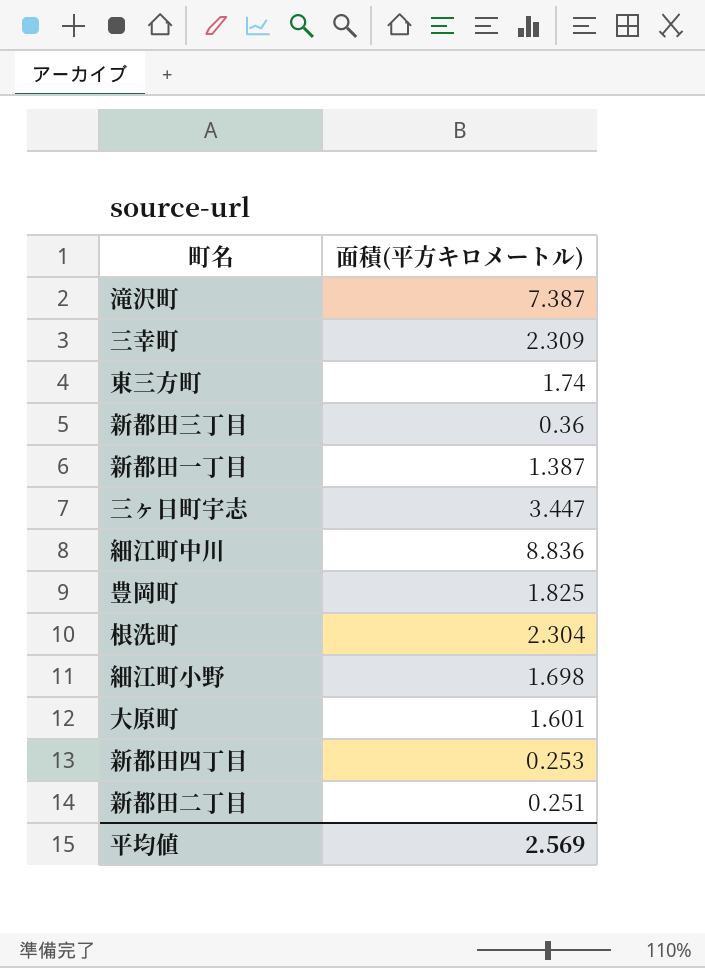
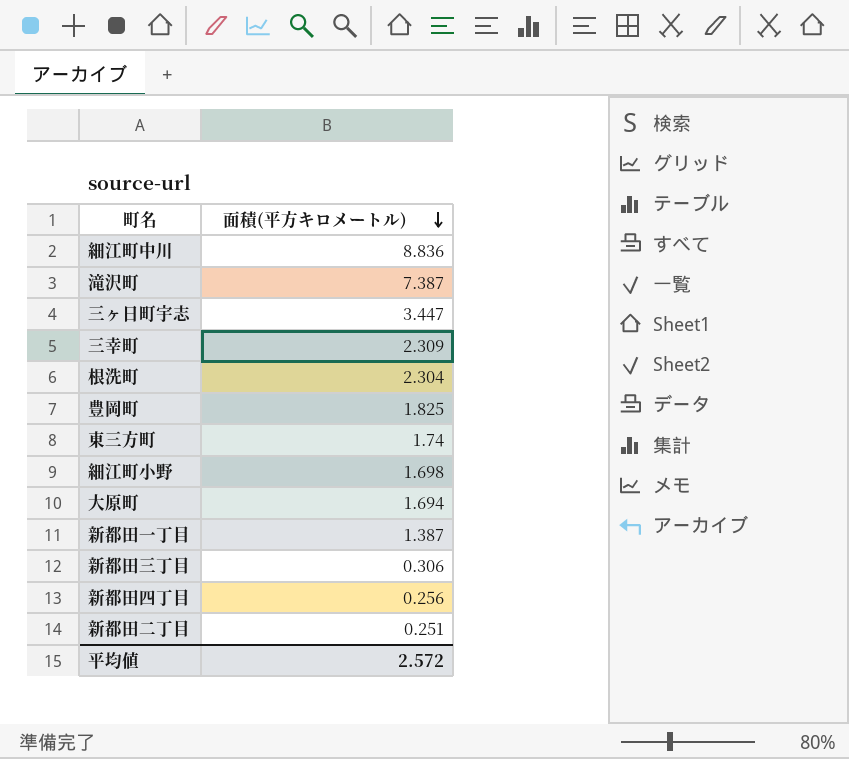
row order: none -> 面積(平方キロメートル) descending
大原町 | 面積(平方キロメートル): 1.601 -> 1.694
新都田三丁目 | 面積(平方キロメートル): 0.36 -> 0.306
新都田四丁目 | 面積(平方キロメートル): 0.253 -> 0.256
平均値 | 面積(平方キロメートル): 2.569 -> 2.572

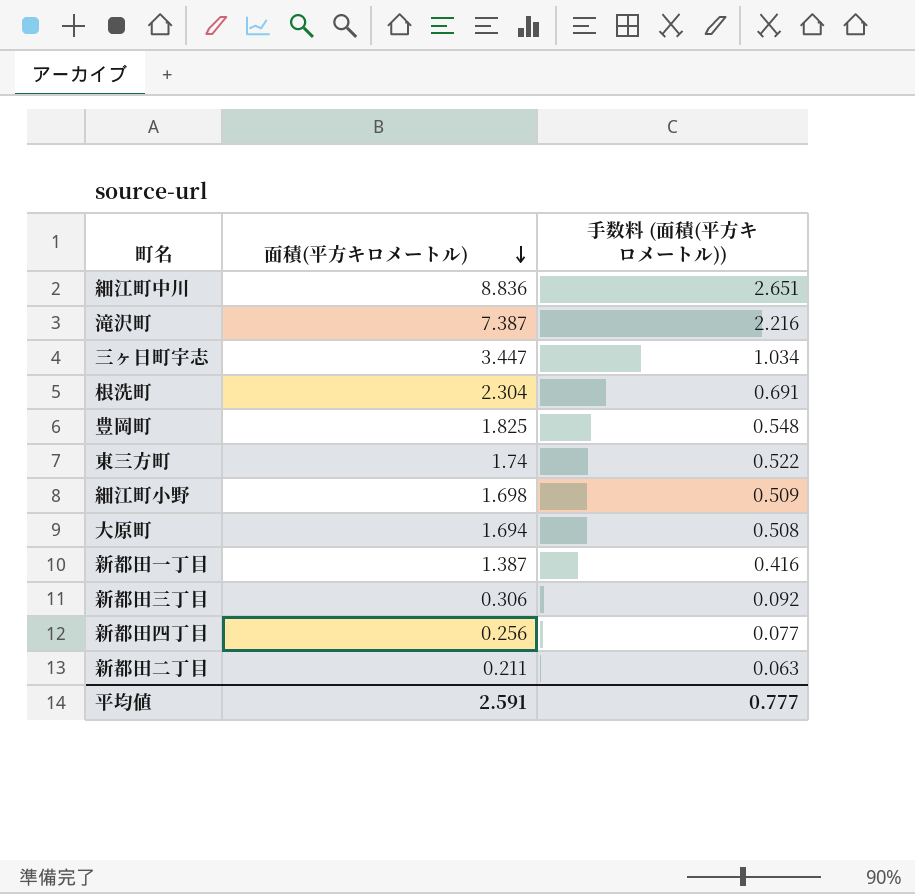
column 手数料 (面積(平方キロメートル)) | formula: none -> [面積(平方キロメートル)] * 0.3
row 三幸町: 2.309 -> none
新都田二丁目 | 面積(平方キロメートル): 0.251 -> 0.211
平均値 | 面積(平方キロメートル): 2.572 -> 2.591

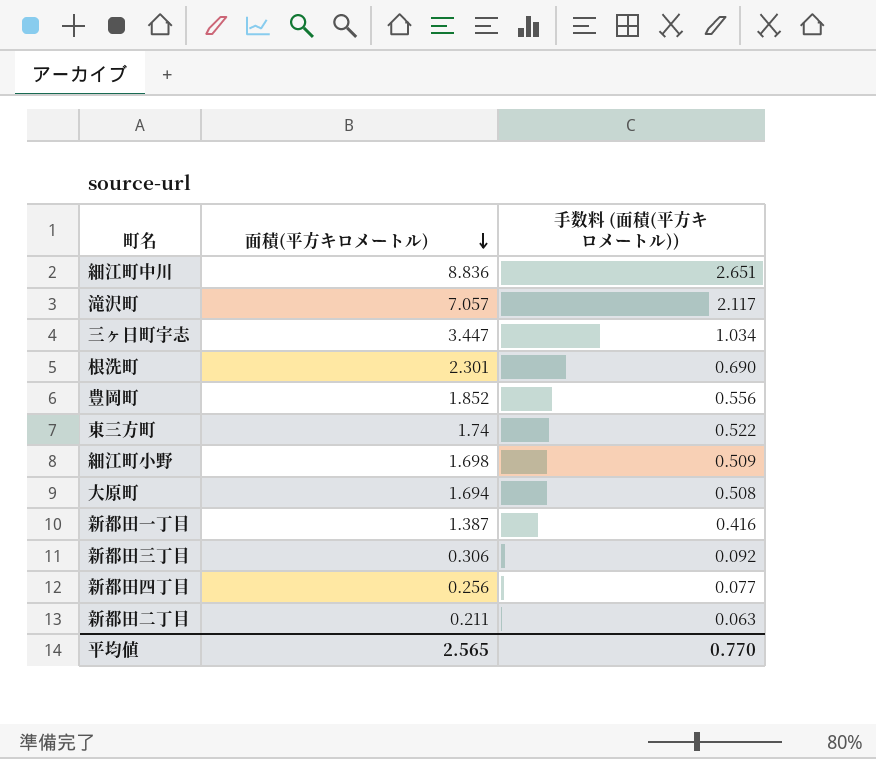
滝沢町 | 面積(平方キロメートル): 7.387 -> 7.057
滝沢町 | 手数料 (面積(平方キロメートル)): 2.216 -> 2.117
根洗町 | 面積(平方キロメートル): 2.304 -> 2.301
根洗町 | 手数料 (面積(平方キロメートル)): 0.691 -> 0.690
豊岡町 | 面積(平方キロメートル): 1.825 -> 1.852
豊岡町 | 手数料 (面積(平方キロメートル)): 0.548 -> 0.556
平均値 | 面積(平方キロメートル): 2.591 -> 2.565
平均値 | 手数料 (面積(平方キロメートル)): 0.777 -> 0.770

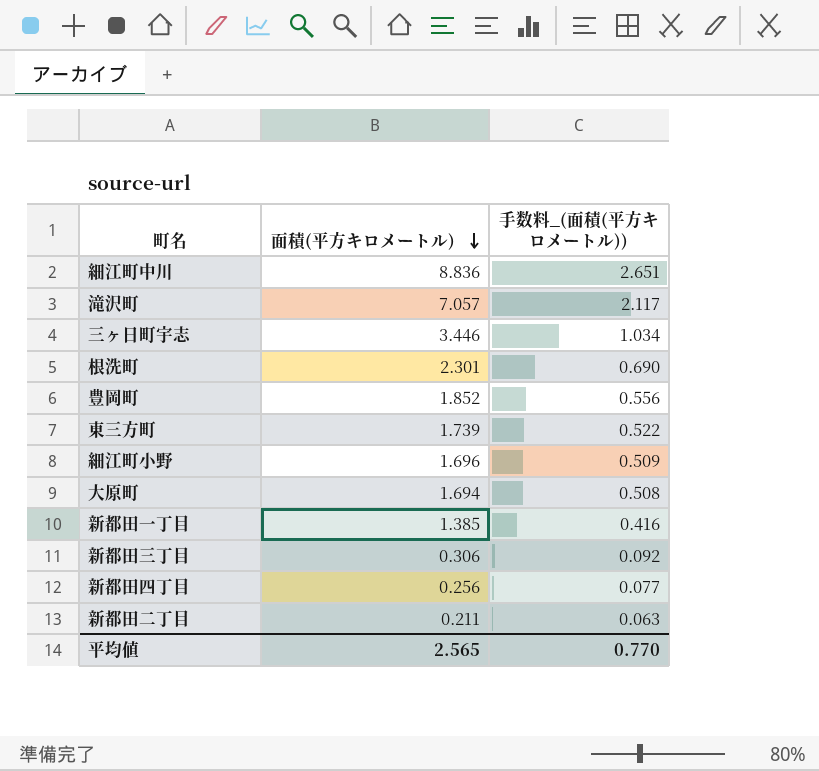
column name: 手数料 (面積(平方キロメートル)) -> 手数料_(面積(平方キロメートル))
三ヶ日町宇志 | 面積(平方キロメートル): 3.447 -> 3.446
東三方町 | 面積(平方キロメートル): 1.74 -> 1.739
細江町小野 | 面積(平方キロメートル): 1.698 -> 1.696
新都田一丁目 | 面積(平方キロメートル): 1.387 -> 1.385

